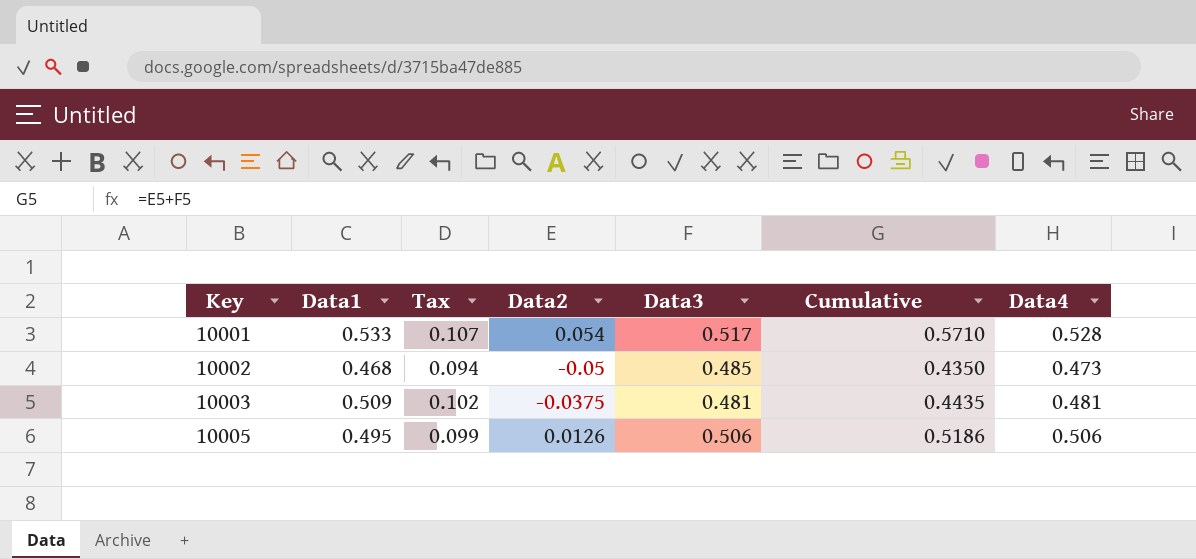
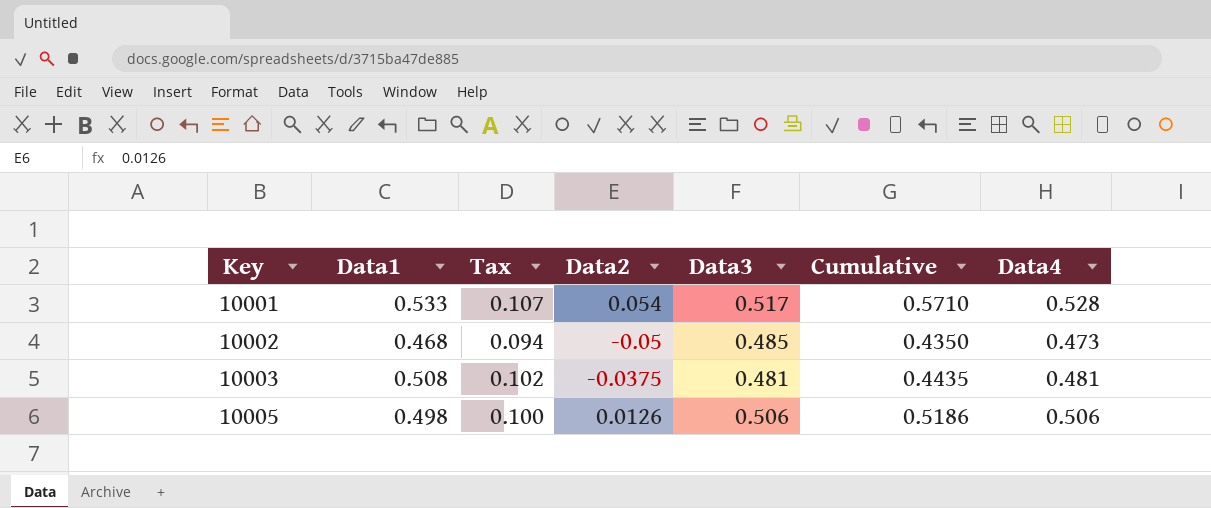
10003 | Data1: 0.509 -> 0.508
10005 | Data1: 0.495 -> 0.498
10005 | Tax: 0.099 -> 0.100

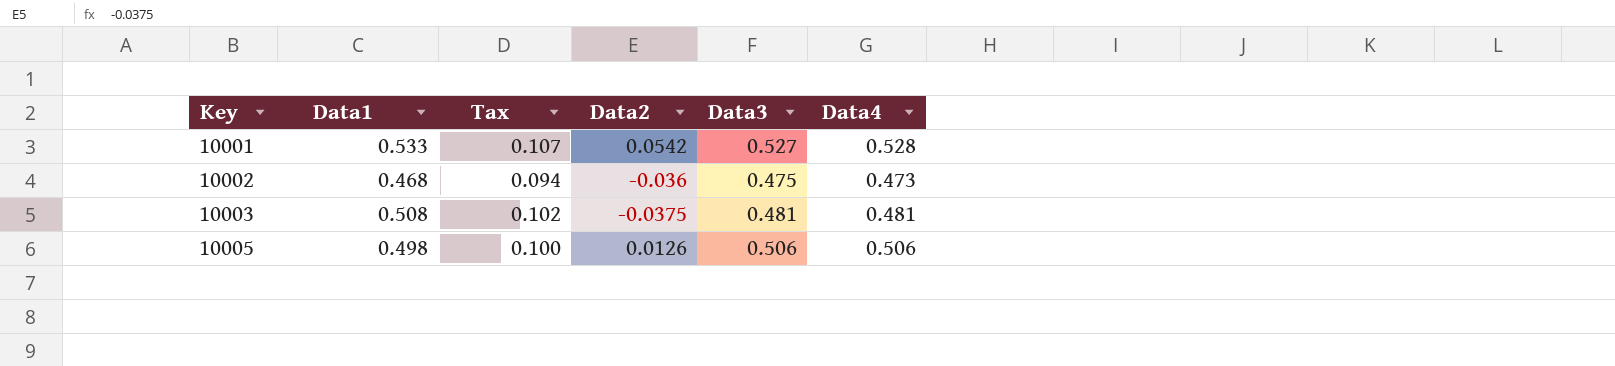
column Cumulative | formula: [Data2] + [Data3] -> none
10001 | Data2: 0.054 -> 0.0542
10001 | Data3: 0.517 -> 0.527
10002 | Data2: -0.05 -> -0.036
10002 | Data3: 0.485 -> 0.475

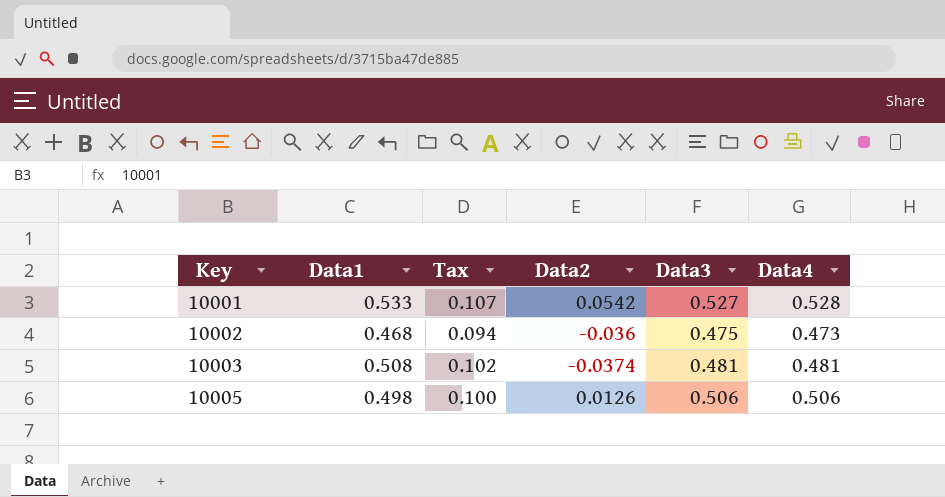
10003 | Data2: -0.0375 -> -0.0374

